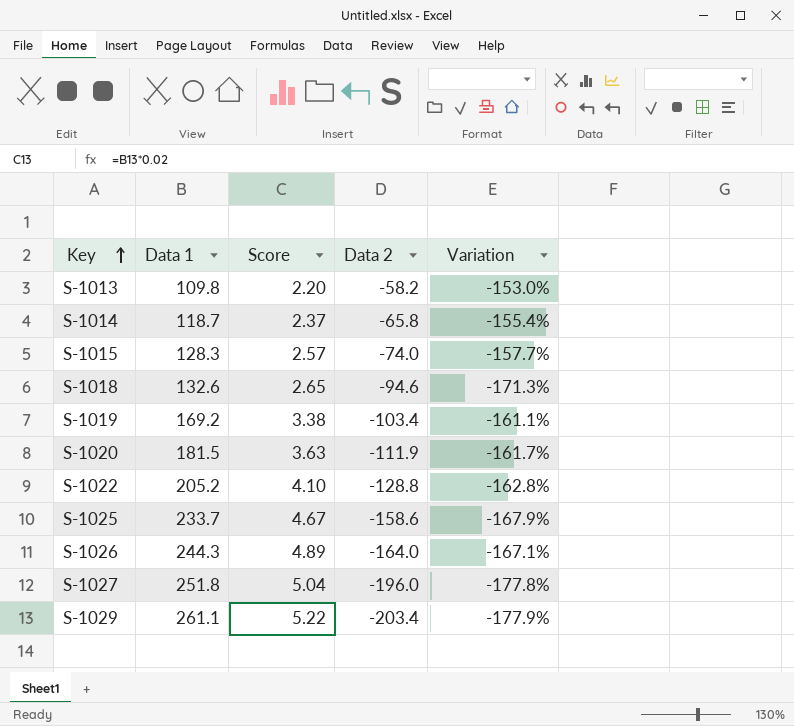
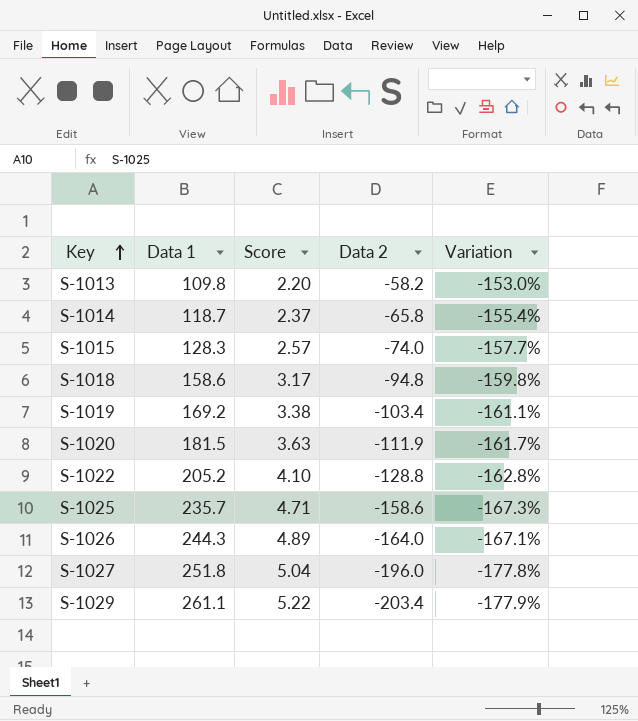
S-1018 | Data 1: 132.6 -> 158.6
S-1018 | Score: 2.65 -> 3.17
S-1018 | Data 2: -94.6 -> -94.8
S-1018 | Variation: -171.3% -> -159.8%
S-1025 | Data 1: 233.7 -> 235.7
S-1025 | Score: 4.67 -> 4.71
S-1025 | Variation: -167.9% -> -167.3%

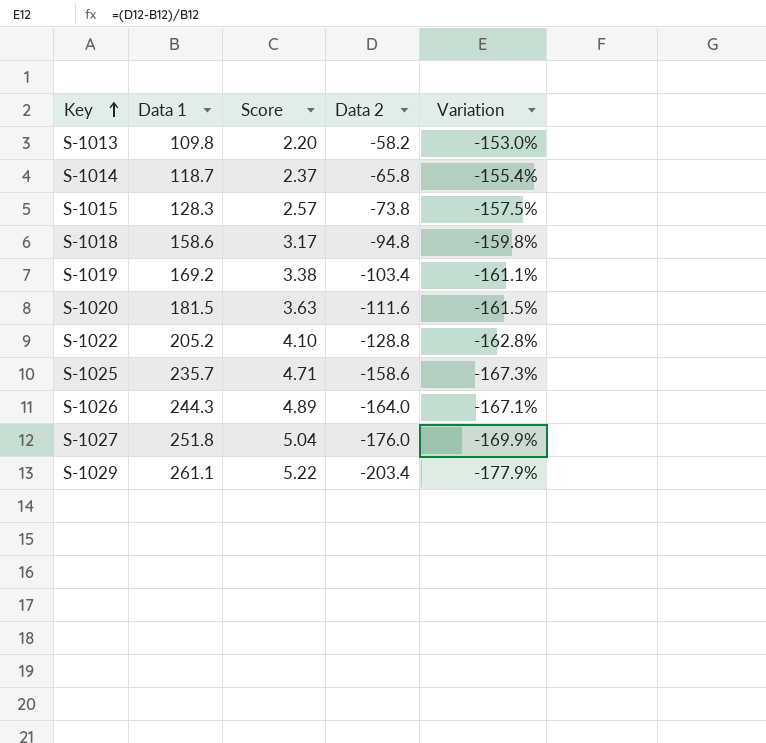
S-1015 | Data 2: -74.0 -> -73.8
S-1015 | Variation: -157.7% -> -157.5%
S-1020 | Data 2: -111.9 -> -111.6
S-1020 | Variation: -161.7% -> -161.5%
S-1027 | Data 2: -196.0 -> -176.0
S-1027 | Variation: -177.8% -> -169.9%

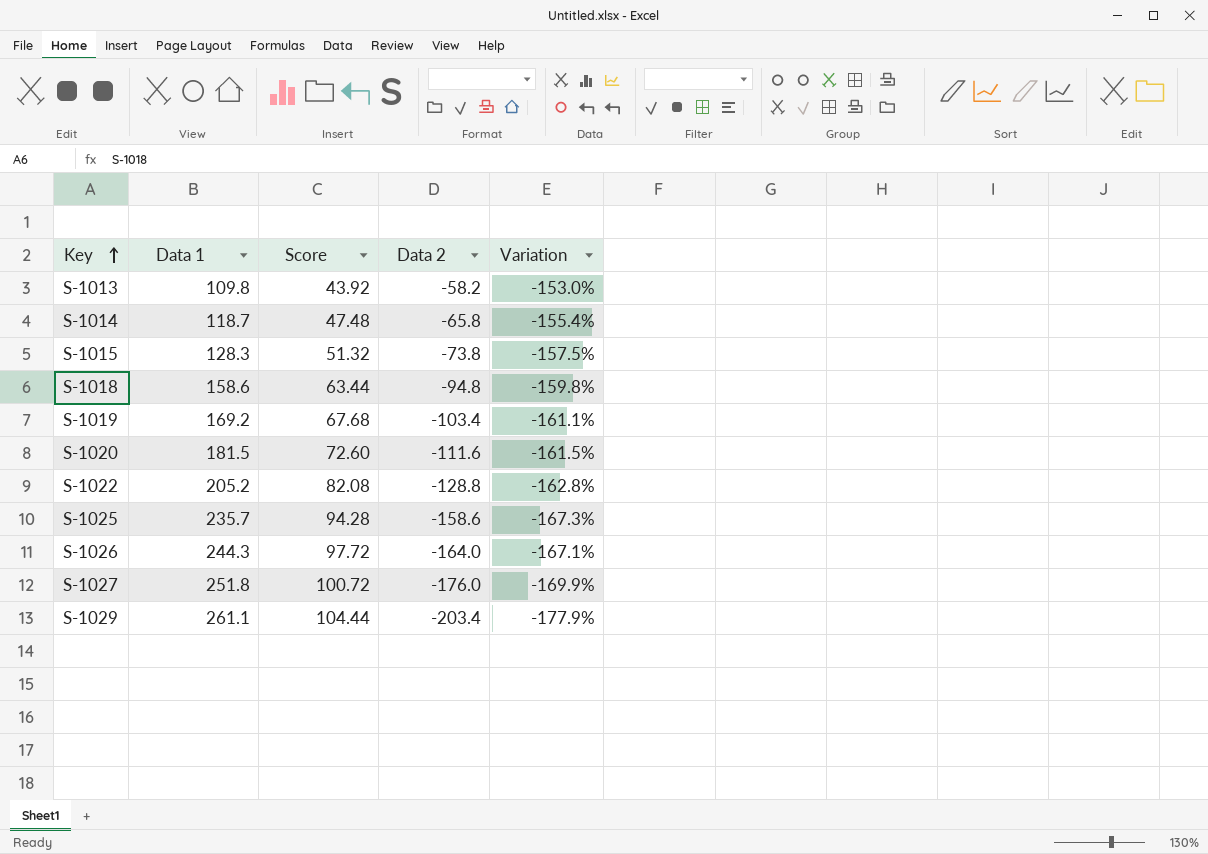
column Score | formula: [Data 1] * 0.02 -> [Data 1] * 0.4

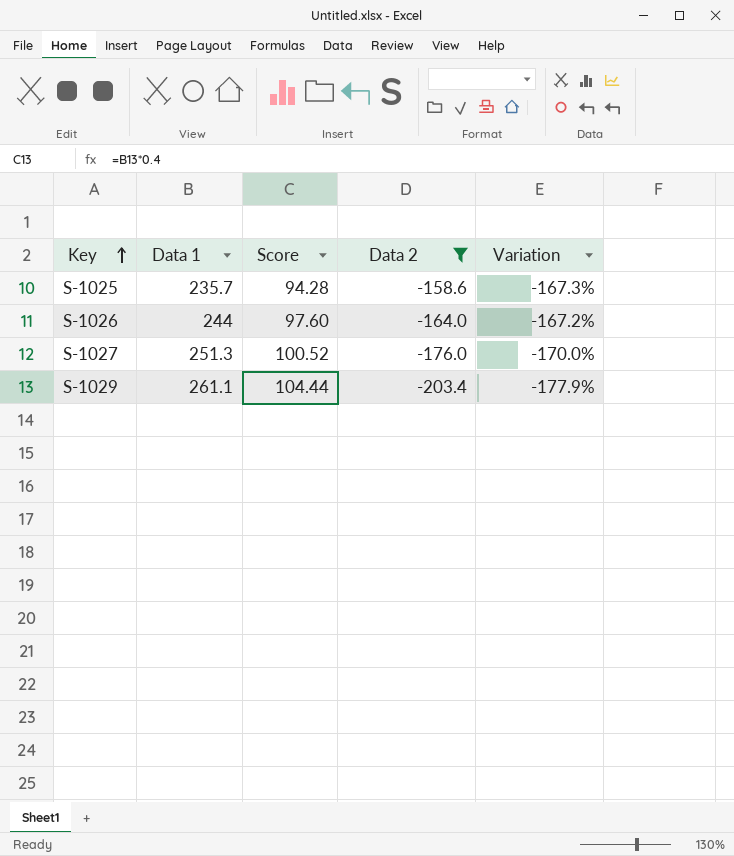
filter: none -> Data 2 <= -158.6
S-1026 | Data 1: 244.3 -> 244
S-1026 | Score: 97.72 -> 97.60
S-1026 | Variation: -167.1% -> -167.2%
S-1027 | Data 1: 251.8 -> 251.3
S-1027 | Score: 100.72 -> 100.52
S-1027 | Variation: -169.9% -> -170.0%

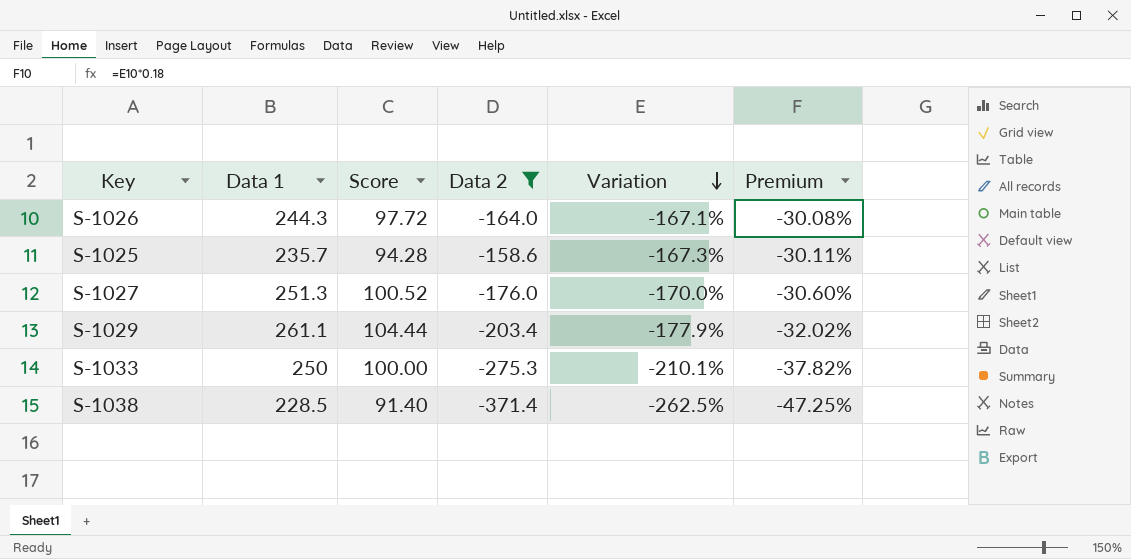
row order: Key ascending -> Variation descending
column Premium | formula: none -> [Variation] * 0.18
S-1026 | Data 1: 244 -> 244.3
S-1026 | Score: 97.60 -> 97.72
S-1026 | Variation: -167.2% -> -167.1%
row S-1033: none -> 250 | 100.00 | -275.3 | -210.1% | -37.82%
row S-1038: none -> 228.5 | 91.40 | -371.4 | -262.5% | -47.25%

